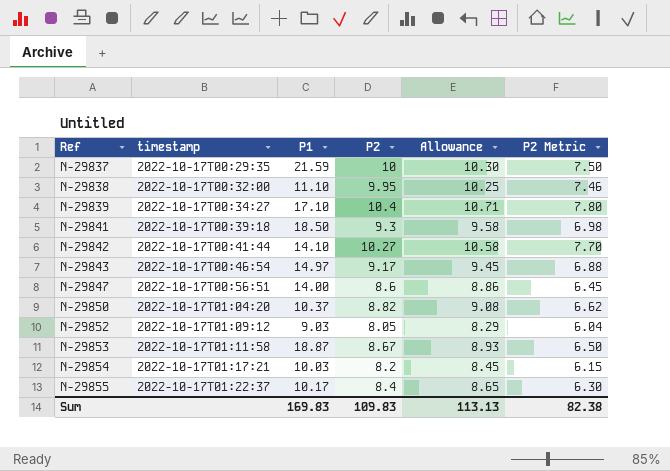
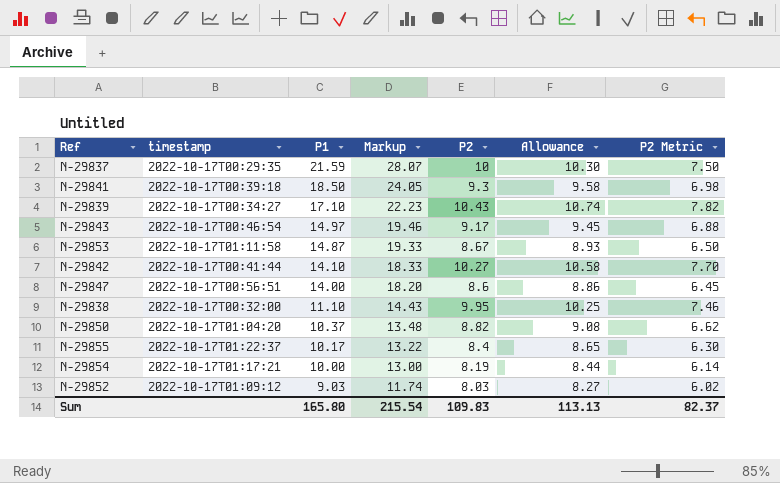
row order: Ref ascending -> P1 descending
column Markup | formula: none -> [P1] * 1.3
N-29839 | P2: 10.4 -> 10.43
N-29839 | Allowance: 10.71 -> 10.74
N-29839 | P2 Metric: 7.80 -> 7.82
N-29853 | P1: 18.87 -> 14.87
N-29854 | P1: 10.03 -> 10.00
N-29854 | P2: 8.2 -> 8.19
N-29854 | Allowance: 8.45 -> 8.44
N-29854 | P2 Metric: 6.15 -> 6.14
N-29852 | P2: 8.05 -> 8.03
N-29852 | Allowance: 8.29 -> 8.27
N-29852 | P2 Metric: 6.04 -> 6.02
Sum | P1: 169.83 -> 165.80
Sum | P2 Metric: 82.38 -> 82.37

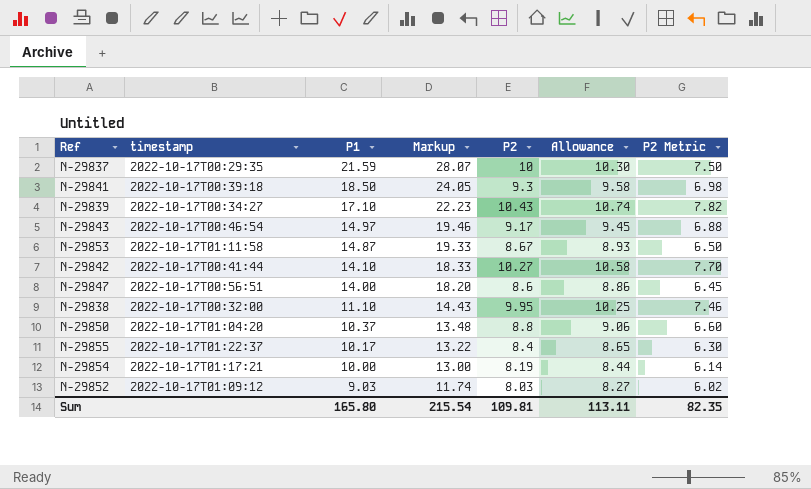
N-29850 | P2: 8.82 -> 8.8
N-29850 | Allowance: 9.08 -> 9.06
N-29850 | P2 Metric: 6.62 -> 6.60
Sum | P2: 109.83 -> 109.81
Sum | Allowance: 113.13 -> 113.11
Sum | P2 Metric: 82.37 -> 82.35

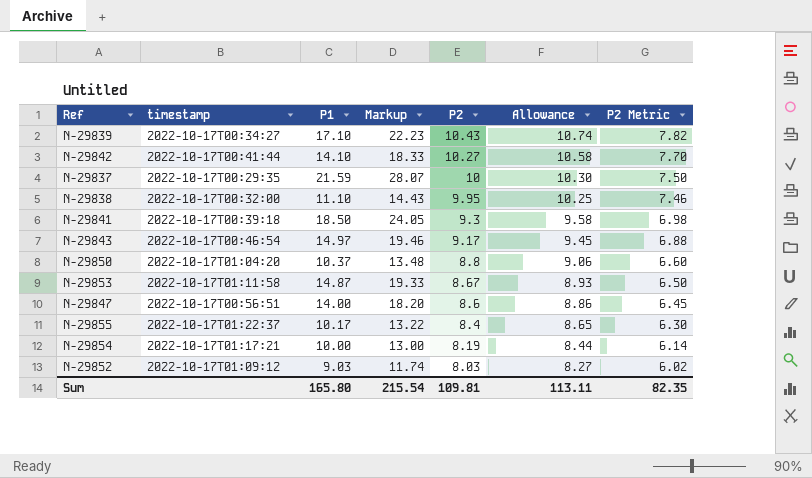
row order: P1 descending -> P2 descending

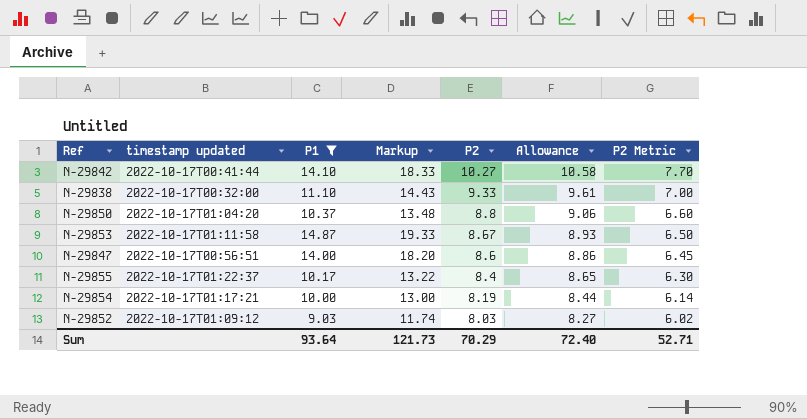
filter: none -> P1 <= 14.87
column name: timestamp -> timestamp updated
N-29838 | P2: 9.95 -> 9.33
N-29838 | Allowance: 10.25 -> 9.61
N-29838 | P2 Metric: 7.46 -> 7.00
Sum | P1: 165.80 -> 93.64
Sum | Markup: 215.54 -> 121.73
Sum | P2: 109.81 -> 70.29
Sum | Allowance: 113.11 -> 72.40
Sum | P2 Metric: 82.35 -> 52.71

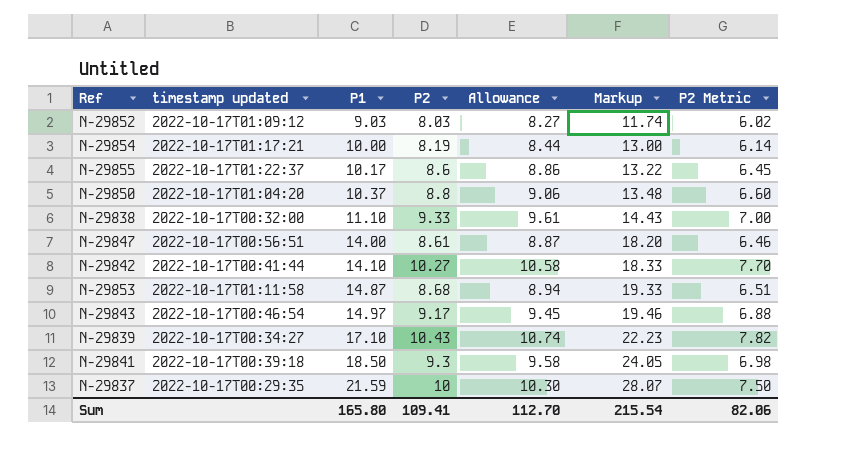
filter: P1 <= 14.87 -> none
row order: P2 descending -> P1 ascending
column Markup | position: 4 -> 6
N-29855 | P2: 8.4 -> 8.6
N-29855 | Allowance: 8.65 -> 8.86
N-29855 | P2 Metric: 6.30 -> 6.45
N-29847 | P2: 8.6 -> 8.61
N-29847 | Allowance: 8.86 -> 8.87
N-29847 | P2 Metric: 6.45 -> 6.46
N-29853 | P2: 8.67 -> 8.68
N-29853 | Allowance: 8.93 -> 8.94
N-29853 | P2 Metric: 6.50 -> 6.51
Sum | P1: 93.64 -> 165.80
Sum | P2: 70.29 -> 109.41
Sum | Allowance: 72.40 -> 112.70
Sum | Markup: 121.73 -> 215.54
Sum | P2 Metric: 52.71 -> 82.06

